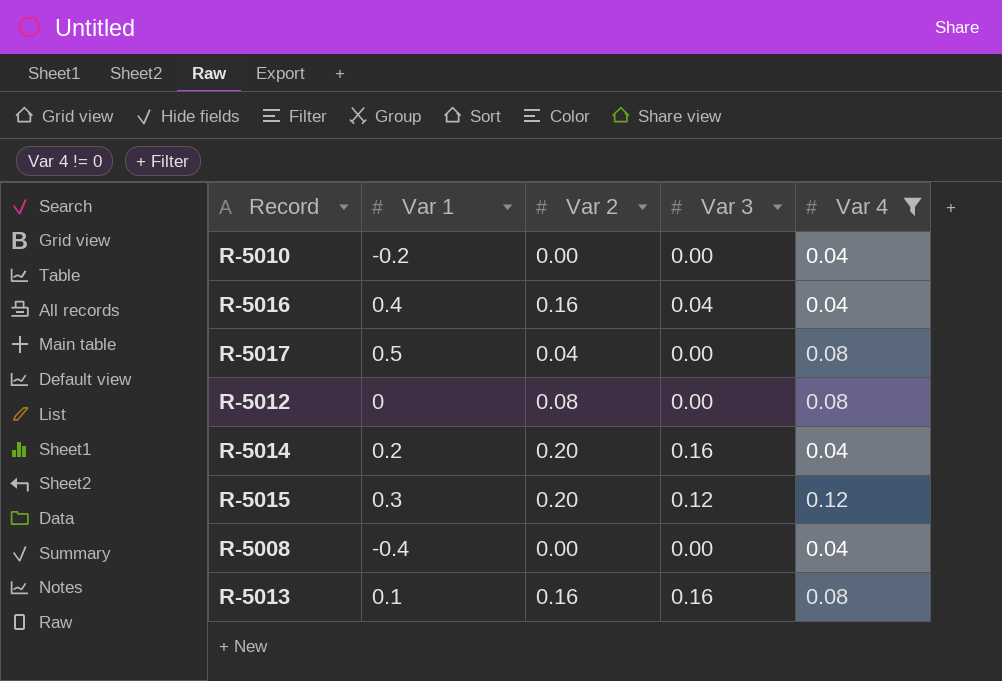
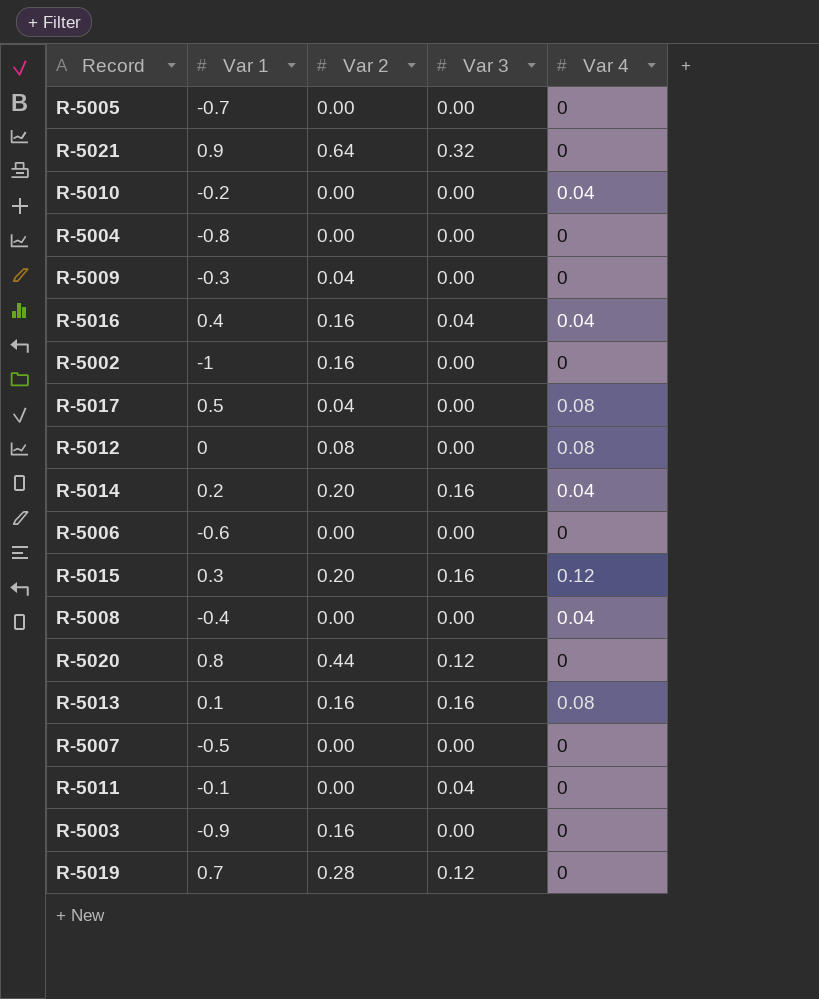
filter: Var 4 != 0 -> none
R-5015 | Var 3: 0.12 -> 0.16

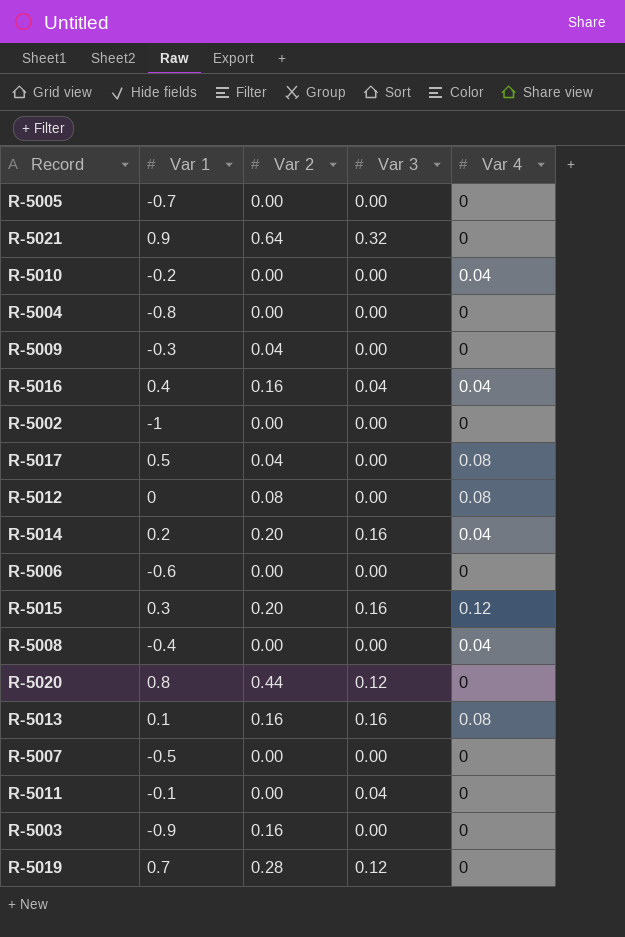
R-5002 | Var 2: 0.16 -> 0.00

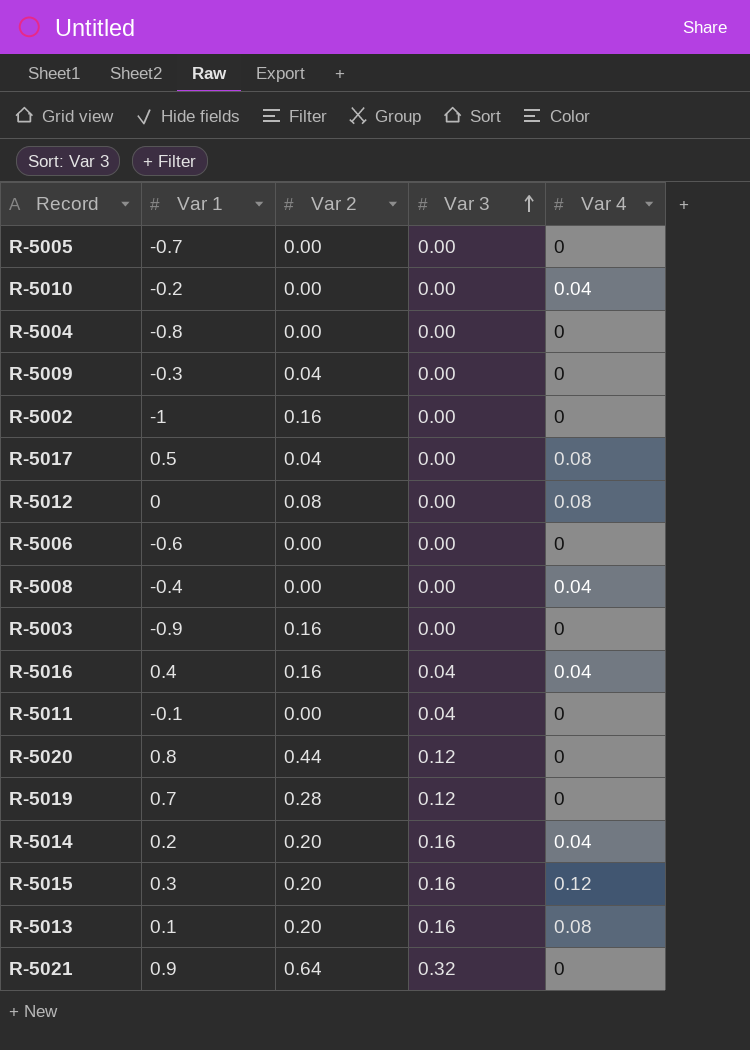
row order: none -> Var 3 ascending
row R-5007: -0.5 | 0.00 | 0.00 | 0 -> none
R-5002 | Var 2: 0.00 -> 0.16
R-5013 | Var 2: 0.16 -> 0.20

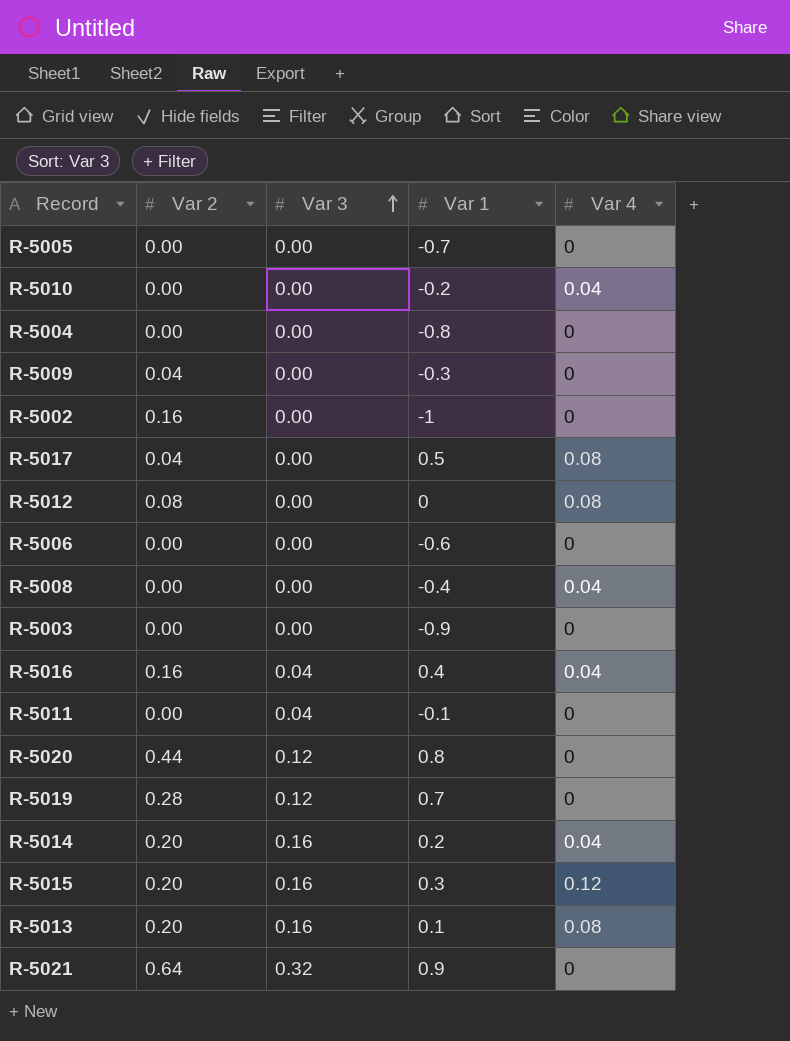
column Var 1 | position: 2 -> 4
R-5003 | Var 2: 0.16 -> 0.00

